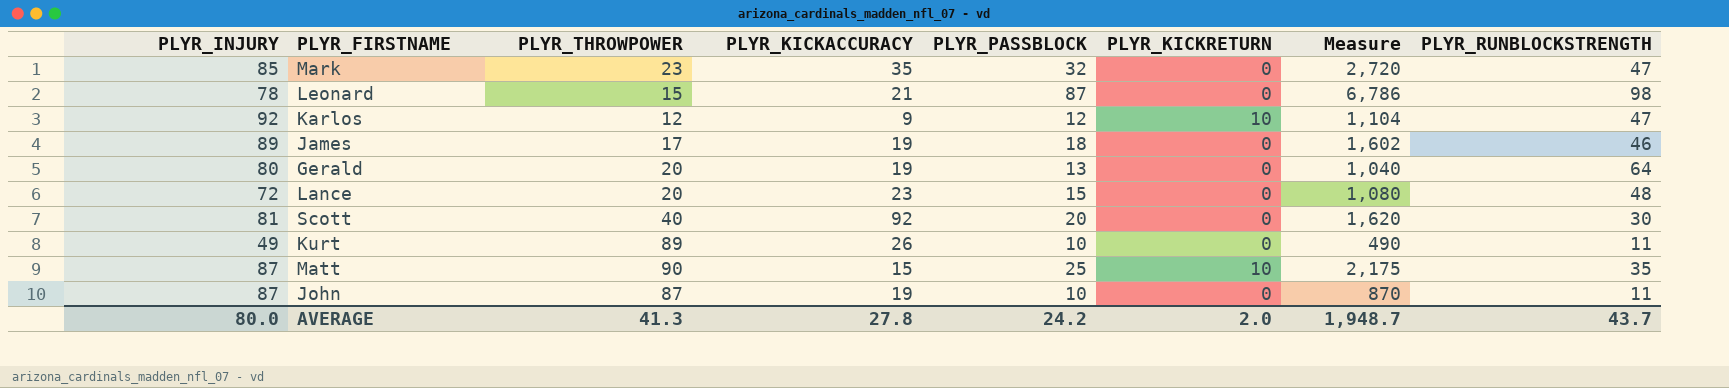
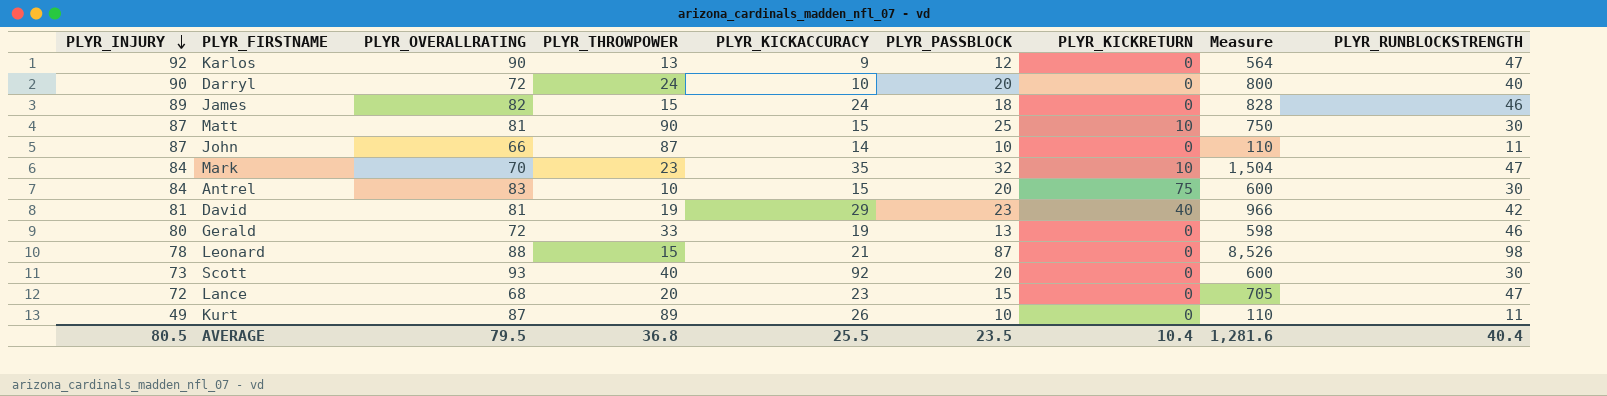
row order: none -> PLYR_INJURY descending
column PLYR_OVERALLRATING | position: none -> 3
column Measure | formula: [PLYR_INJURY] * [PLYR_PASSBLOCK] -> [PLYR_PASSBLOCK] * [PLYR_RUNBLOCKSTRENGTH]
Karlos | PLYR_THROWPOWER: 12 -> 13
Karlos | PLYR_KICKRETURN: 10 -> 0
row Darryl: none -> 90 | 72 | 24 | 10 | 20 | 0 | 800 | 40
James | PLYR_THROWPOWER: 17 -> 15
James | PLYR_KICKACCURACY: 19 -> 24
Matt | PLYR_RUNBLOCKSTRENGTH: 35 -> 30
John | PLYR_KICKACCURACY: 19 -> 14
Mark | PLYR_INJURY: 85 -> 84
Mark | PLYR_KICKRETURN: 0 -> 10
row Antrel: none -> 84 | 83 | 10 | 15 | 20 | 75 | 600 | 30
row David: none -> 81 | 81 | 19 | 29 | 23 | 40 | 966 | 42
Gerald | PLYR_THROWPOWER: 20 -> 33
Gerald | PLYR_RUNBLOCKSTRENGTH: 64 -> 46
Scott | PLYR_INJURY: 81 -> 73
Lance | PLYR_RUNBLOCKSTRENGTH: 48 -> 47
AVERAGE | PLYR_INJURY: 80.0 -> 80.5
AVERAGE | PLYR_THROWPOWER: 41.3 -> 36.8
AVERAGE | PLYR_KICKACCURACY: 27.8 -> 25.5
AVERAGE | PLYR_PASSBLOCK: 24.2 -> 23.5
AVERAGE | PLYR_KICKRETURN: 2.0 -> 10.4
AVERAGE | Measure: 1,948.7 -> 1,281.6
AVERAGE | PLYR_RUNBLOCKSTRENGTH: 43.7 -> 40.4

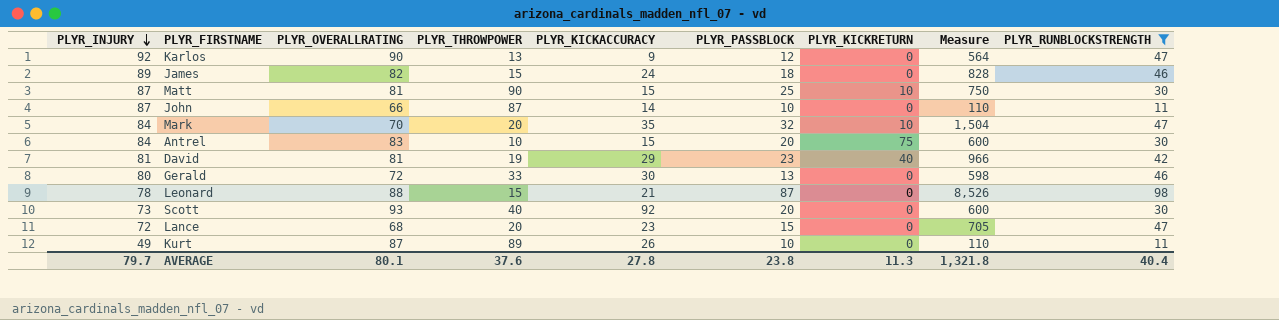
filter: none -> PLYR_RUNBLOCKSTRENGTH != 40
Mark | PLYR_THROWPOWER: 23 -> 20
Gerald | PLYR_KICKACCURACY: 19 -> 30
AVERAGE | PLYR_INJURY: 80.5 -> 79.7
AVERAGE | PLYR_OVERALLRATING: 79.5 -> 80.1
AVERAGE | PLYR_THROWPOWER: 36.8 -> 37.6
AVERAGE | PLYR_KICKACCURACY: 25.5 -> 27.8
AVERAGE | PLYR_PASSBLOCK: 23.5 -> 23.8
AVERAGE | PLYR_KICKRETURN: 10.4 -> 11.3
AVERAGE | Measure: 1,281.6 -> 1,321.8

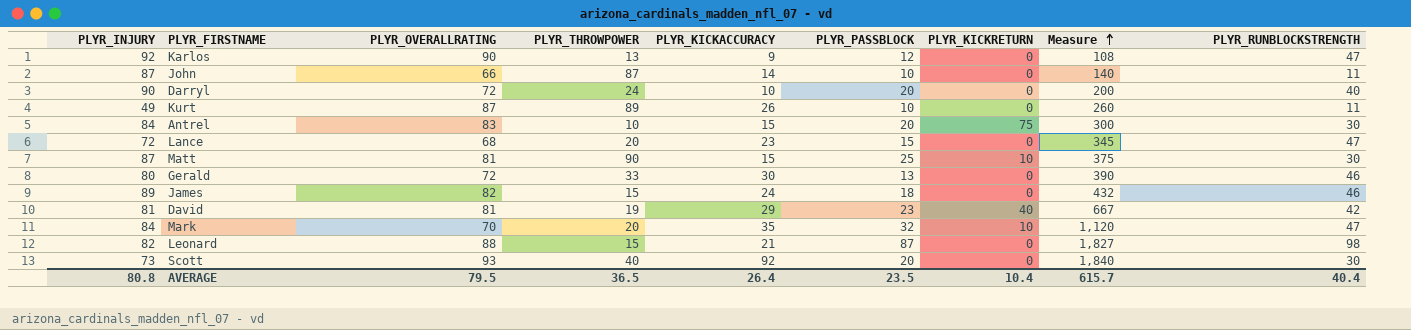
filter: PLYR_RUNBLOCKSTRENGTH != 40 -> none
row order: PLYR_INJURY descending -> Measure ascending
column Measure | formula: [PLYR_PASSBLOCK] * [PLYR_RUNBLOCKSTRENGTH] -> [PLYR_KICKACCURACY] * [PLYR_PASSBLOCK]
Leonard | PLYR_INJURY: 78 -> 82
AVERAGE | PLYR_INJURY: 79.7 -> 80.8
AVERAGE | PLYR_OVERALLRATING: 80.1 -> 79.5
AVERAGE | PLYR_THROWPOWER: 37.6 -> 36.5
AVERAGE | PLYR_KICKACCURACY: 27.8 -> 26.4
AVERAGE | PLYR_PASSBLOCK: 23.8 -> 23.5
AVERAGE | PLYR_KICKRETURN: 11.3 -> 10.4
AVERAGE | Measure: 1,321.8 -> 615.7

